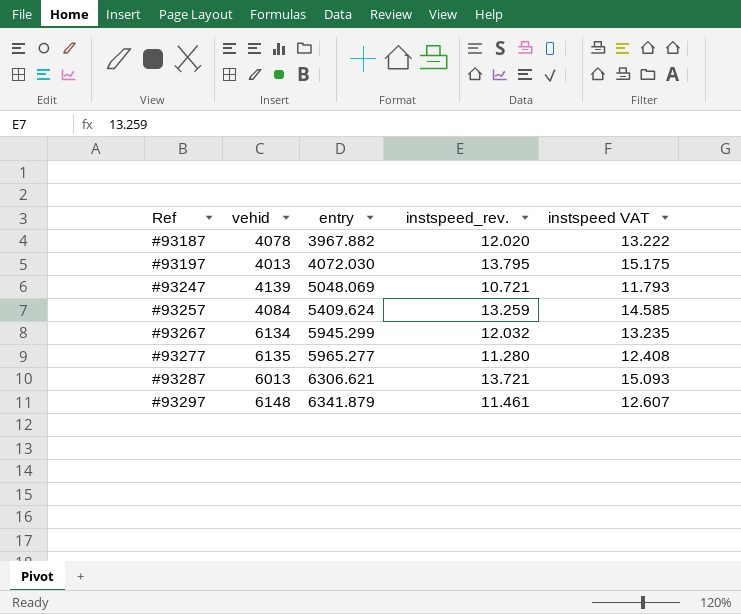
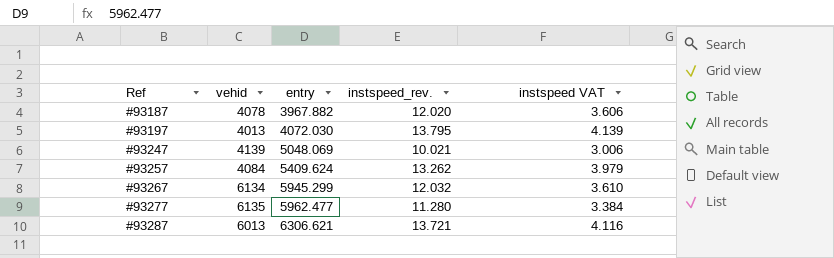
column instspeed VAT | formula: [instspeed_rev.] * 1.1 -> [instspeed_rev.] * 0.3
row #93297: 6148 | 6341.879 | 11.461 | 12.607 -> none
#93247 | instspeed_rev.: 10.721 -> 10.021
#93257 | instspeed_rev.: 13.259 -> 13.262
#93277 | entry: 5965.277 -> 5962.477

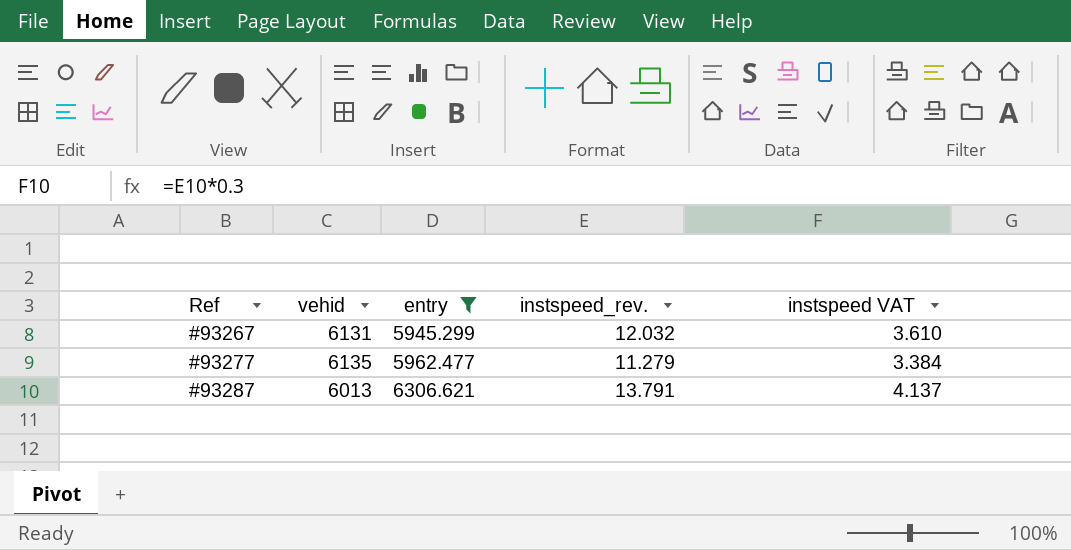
filter: none -> entry >= 5945.299
#93267 | vehid: 6134 -> 6131
#93277 | instspeed_rev.: 11.280 -> 11.279
#93287 | instspeed_rev.: 13.721 -> 13.791
#93287 | instspeed VAT: 4.116 -> 4.137

